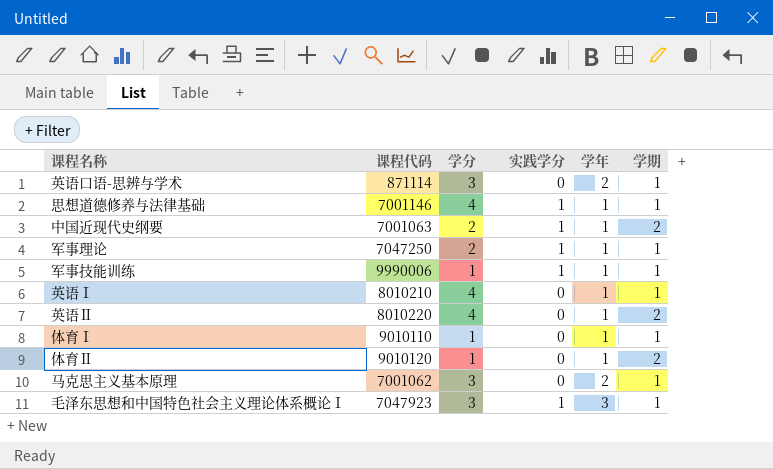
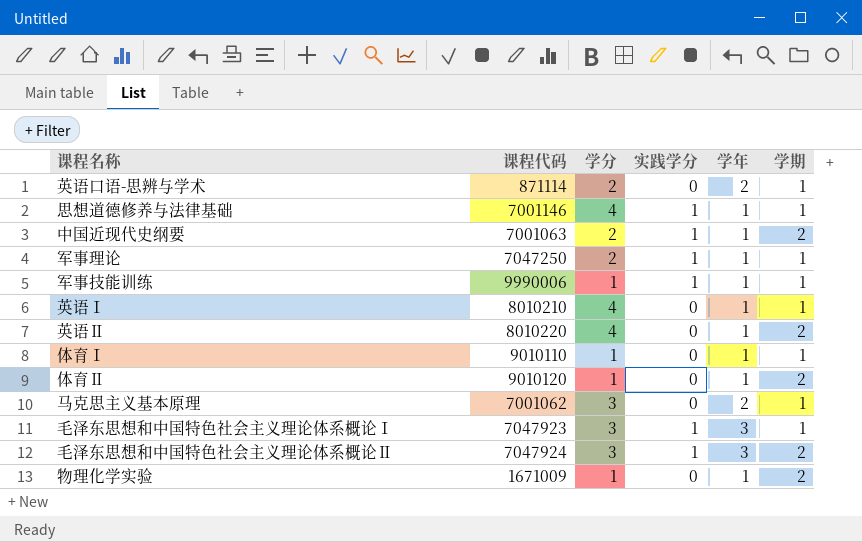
英语口语-思辨与学术 | 学分: 3 -> 2
row 毛泽东思想和中国特色社会主义理论体系概论Ⅱ: none -> 7047924 | 3 | 1 | 3 | 2
row 物理化学实验: none -> 1671009 | 1 | 0 | 1 | 2

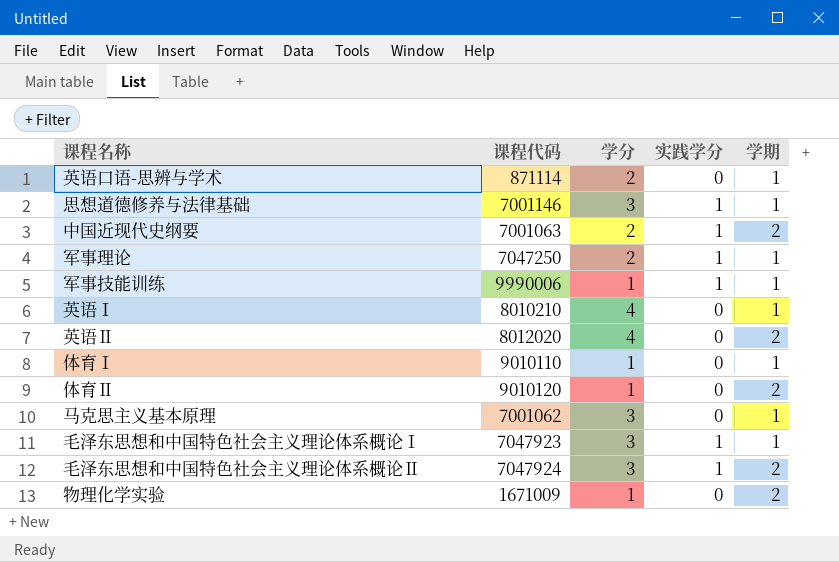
column 学年 | position: 5 -> none
思想道德修养与法律基础 | 学分: 4 -> 3
英语Ⅱ | 课程代码: 8010220 -> 8012020

